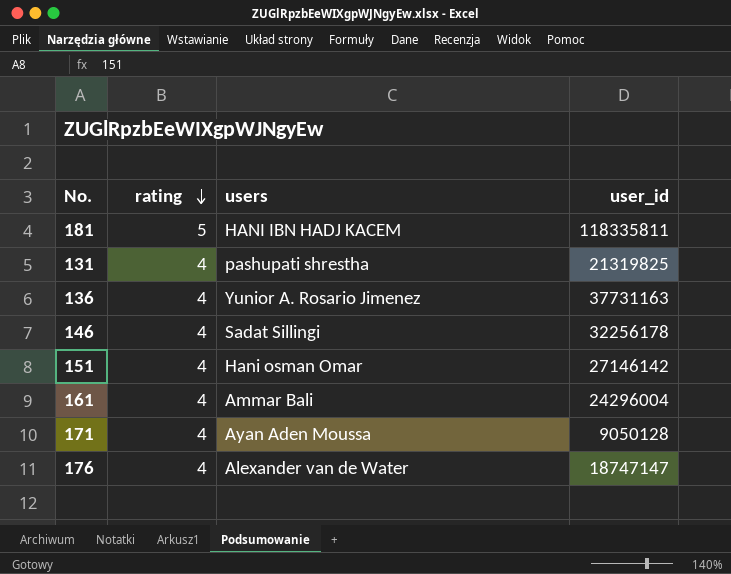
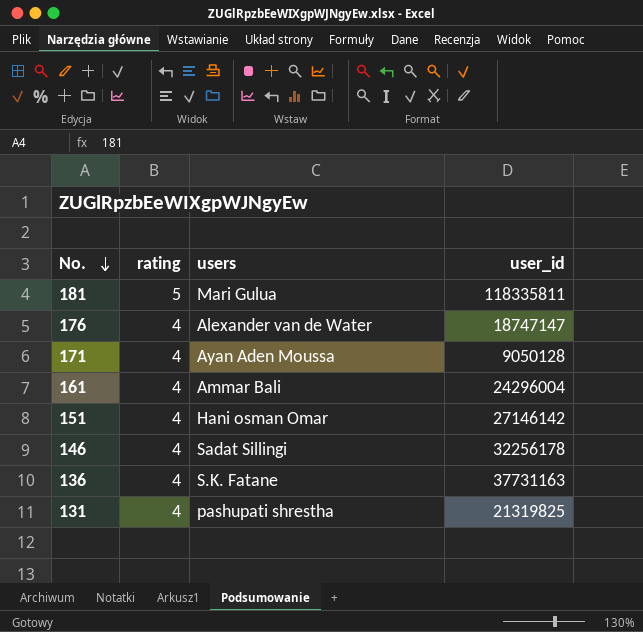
row order: rating descending -> No. descending
181 | users: HANI IBN HADJ KACEM -> Mari Gulua
136 | users: Yunior A. Rosario Jimenez -> S.K. Fatane

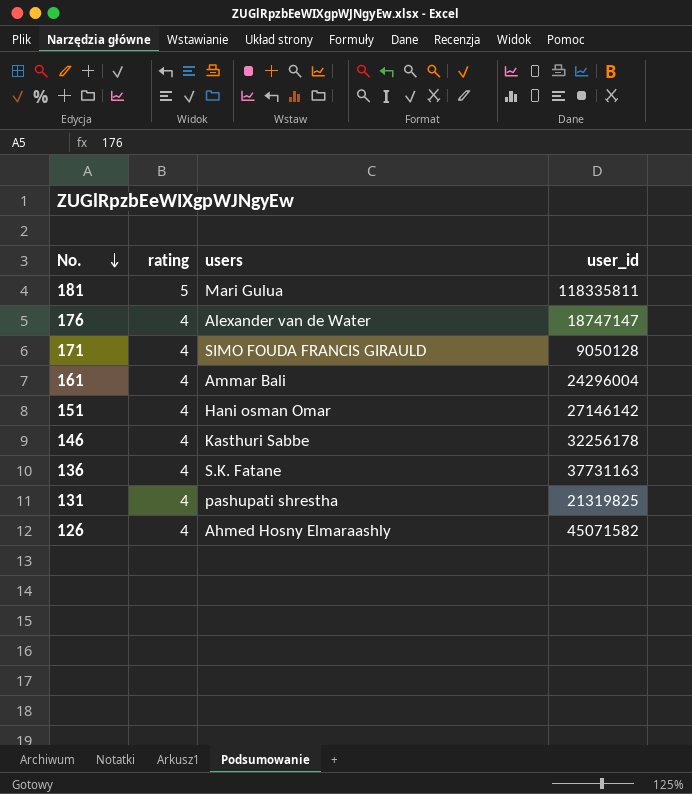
171 | users: Ayan Aden Moussa -> SIMO FOUDA FRANCIS GIRAULD
146 | users: Sadat Sillingi -> Kasthuri Sabbe
row 126: none -> 4 | Ahmed Hosny Elmaraashly | 45071582

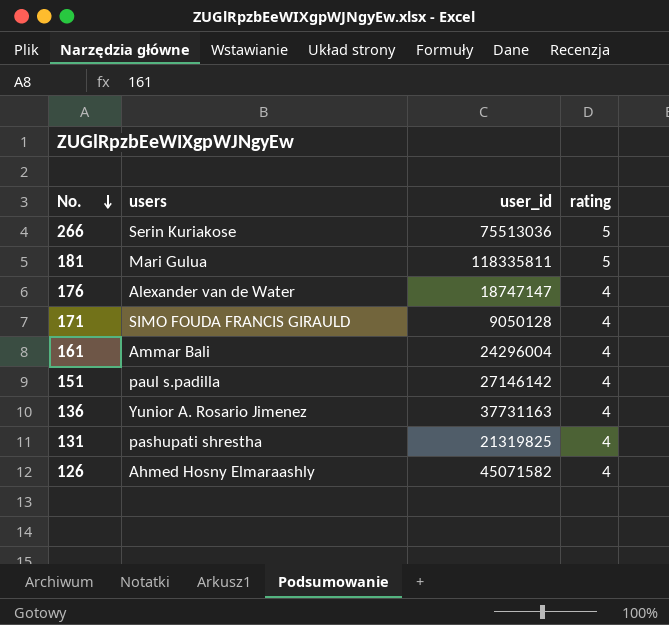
column rating | position: 2 -> 4
row 146: 4 | Kasthuri Sabbe | 32256178 -> none
row 266: none -> Serin Kuriakose | 75513036 | 5
151 | users: Hani osman Omar -> paul s.padilla
136 | users: S.K. Fatane -> Yunior A. Rosario Jimenez

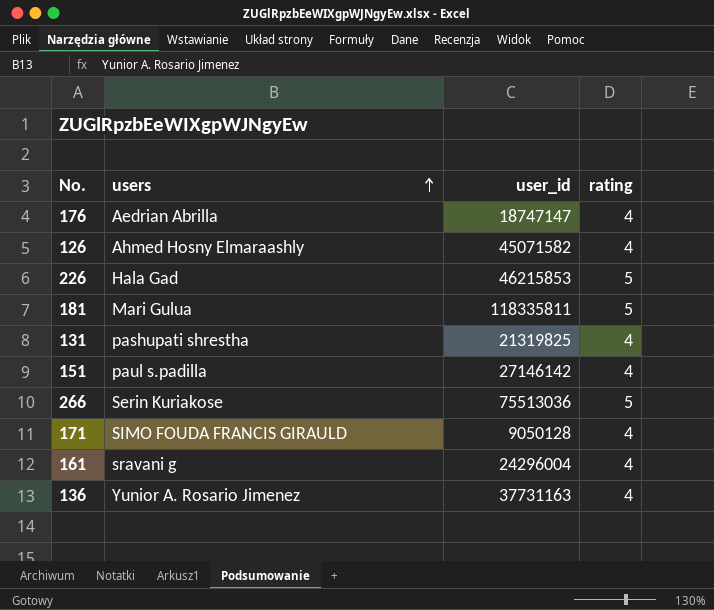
row order: No. descending -> users ascending
176 | users: Alexander van de Water -> Aedrian Abrilla
row 226: none -> Hala Gad | 46215853 | 5
161 | users: Ammar Bali -> sravani g

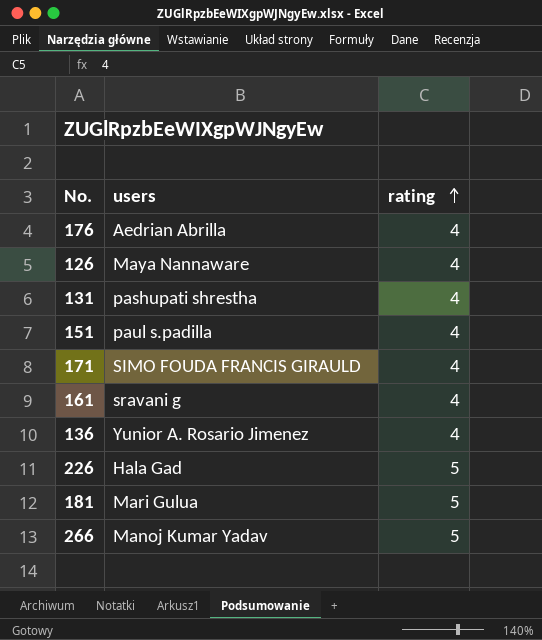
row order: users ascending -> rating ascending
column user_id | position: 3 -> none
126 | users: Ahmed Hosny Elmaraashly -> Maya Nannaware
266 | users: Serin Kuriakose -> Manoj Kumar Yadav

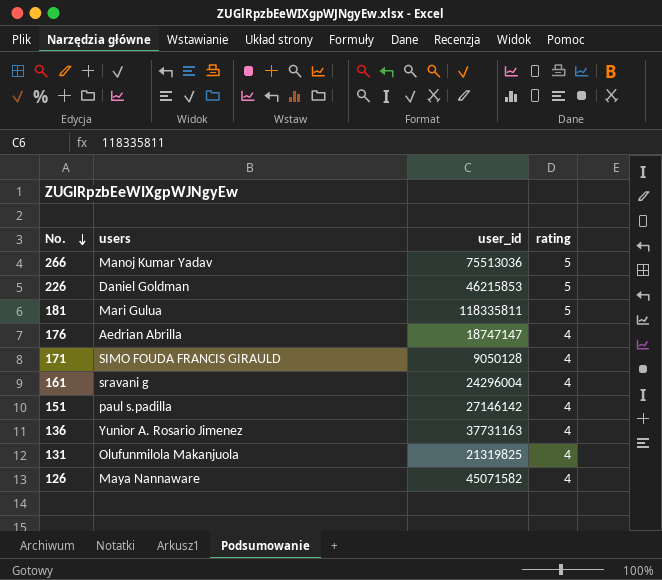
row order: rating ascending -> No. descending
column user_id | position: none -> 3
226 | users: Hala Gad -> Daniel Goldman
131 | users: pashupati shrestha -> Olufunmilola Makanjuola

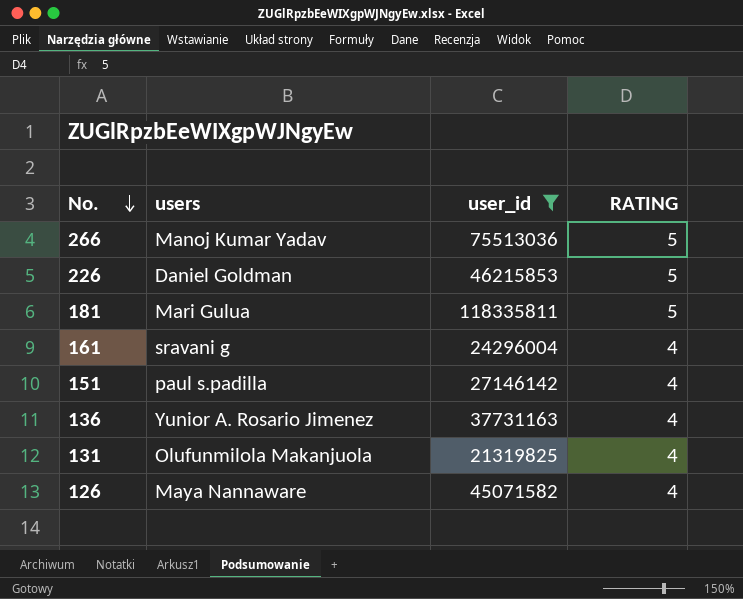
filter: none -> user_id >= 21319825
column name: rating -> RATING

